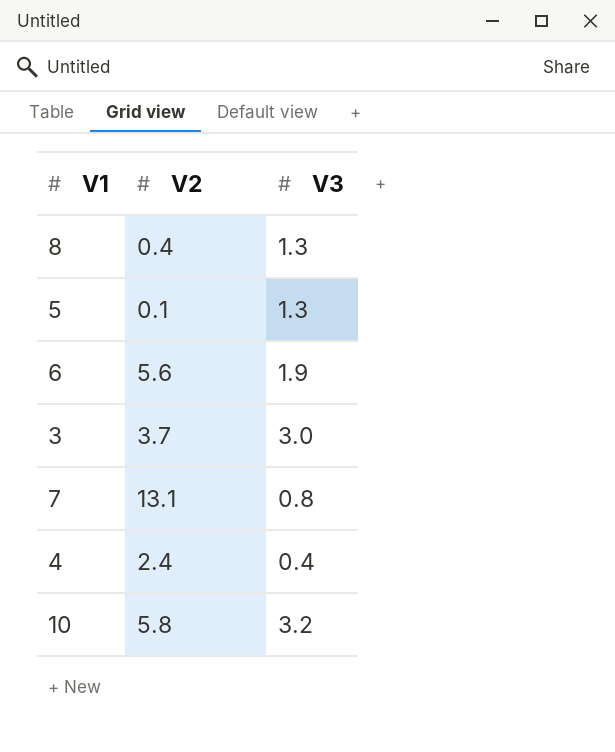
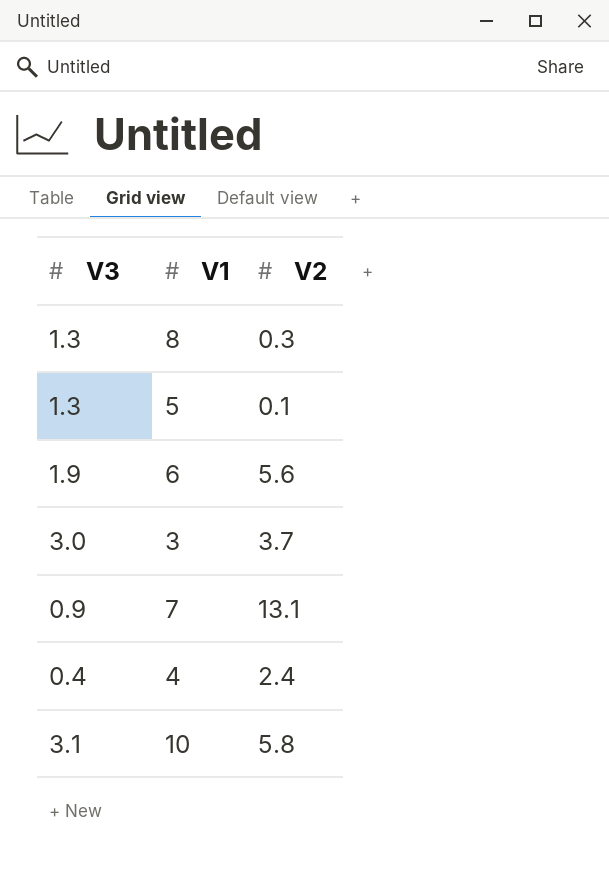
column V3 | position: 3 -> 1
8 | V2: 0.4 -> 0.3
7 | V3: 0.8 -> 0.9
10 | V3: 3.2 -> 3.1

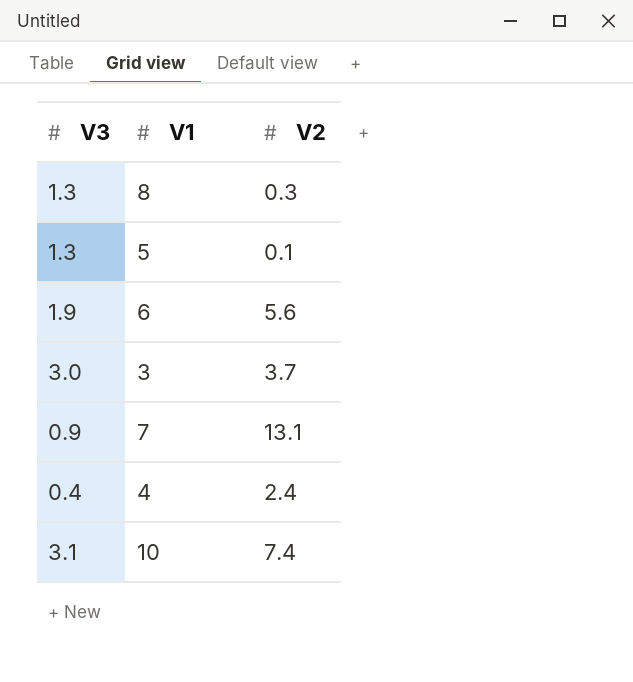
10 | V2: 5.8 -> 7.4

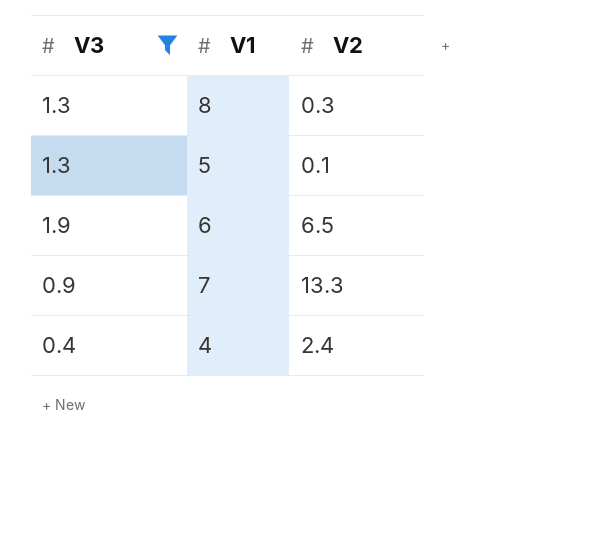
filter: none -> V3 <= 1.9
6 | V2: 5.6 -> 6.5
7 | V2: 13.1 -> 13.3

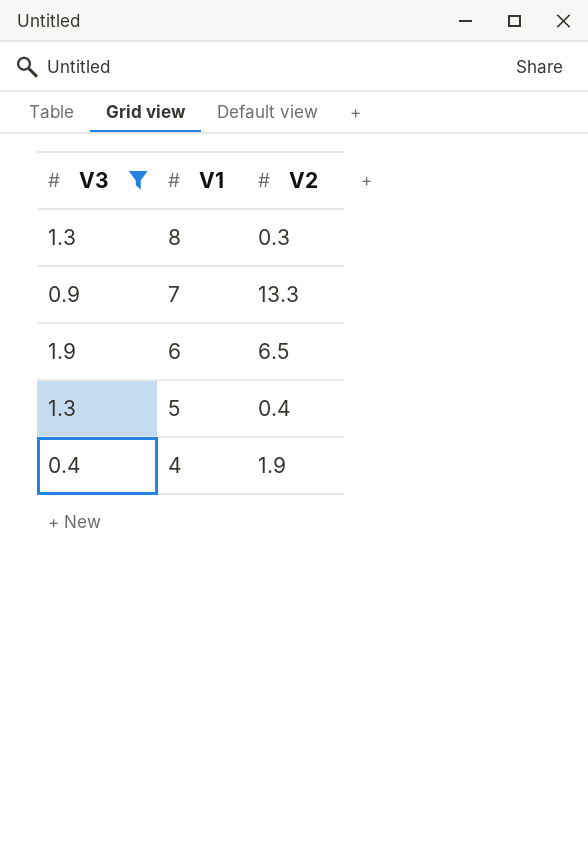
row order: none -> V1 descending
5 | V2: 0.1 -> 0.4
4 | V2: 2.4 -> 1.9

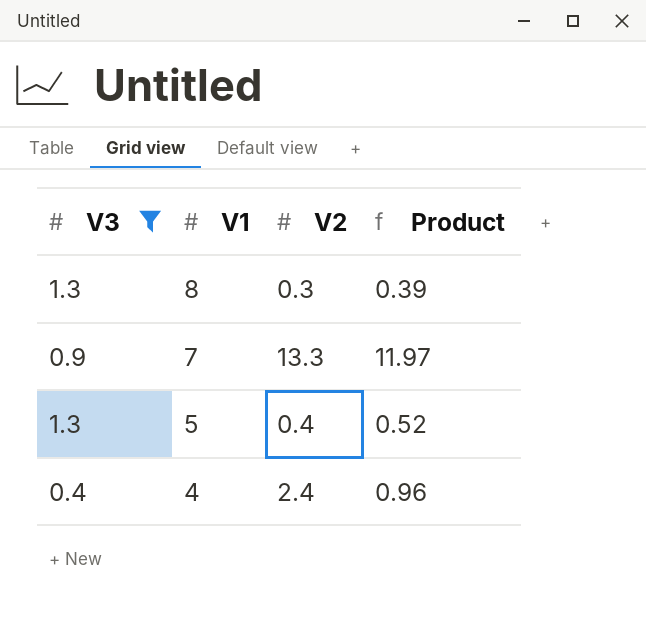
column Product | formula: none -> [V3] * [V2]
row 6: 1.9 | 6.5 -> none
4 | V2: 1.9 -> 2.4

